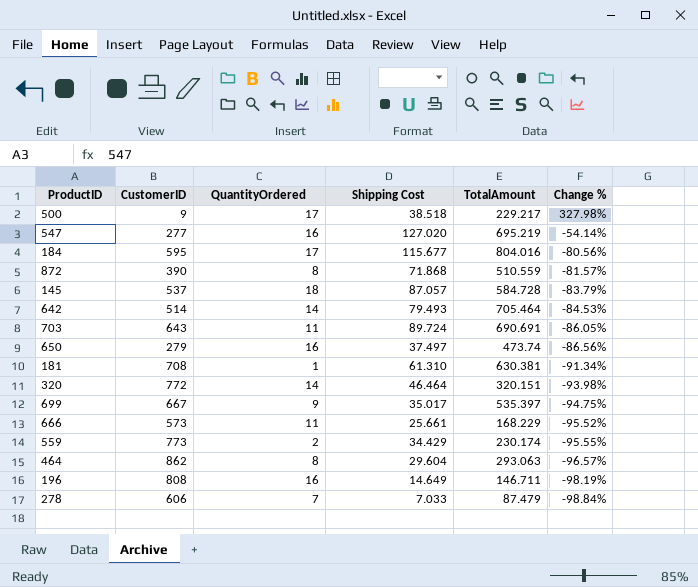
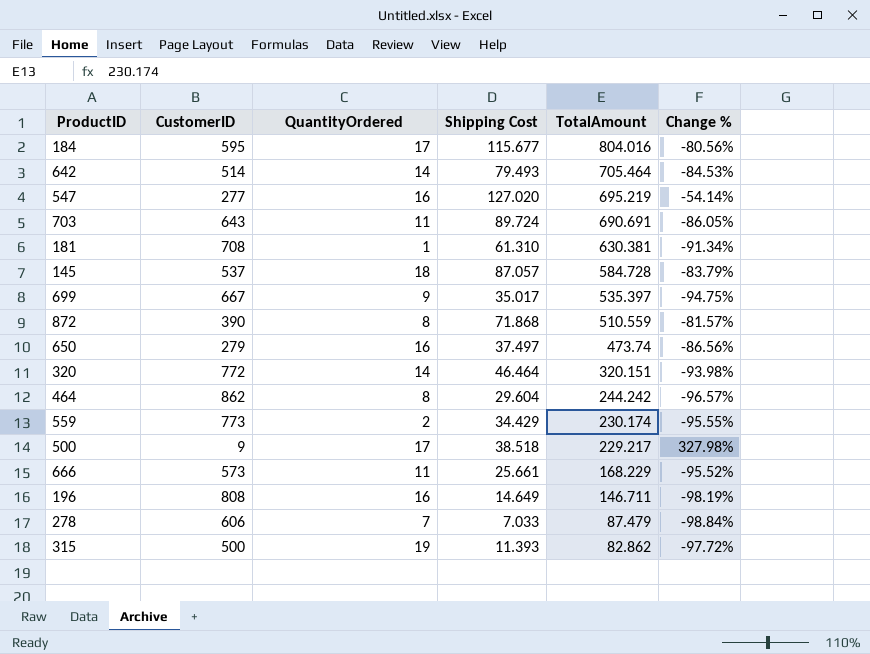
row order: Change % descending -> TotalAmount descending
464 | TotalAmount: 293.063 -> 244.242
row 315: none -> 500 | 19 | 11.393 | 82.862 | -97.72%

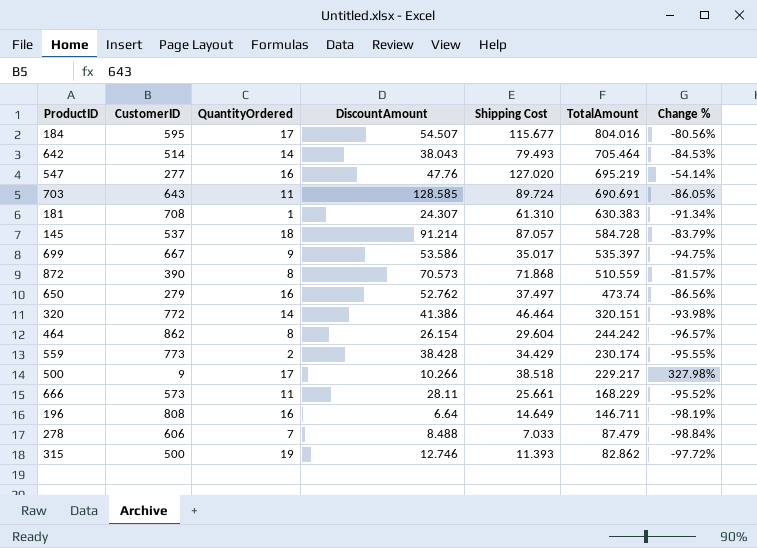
column DiscountAmount | position: none -> 4
181 | TotalAmount: 630.381 -> 630.383

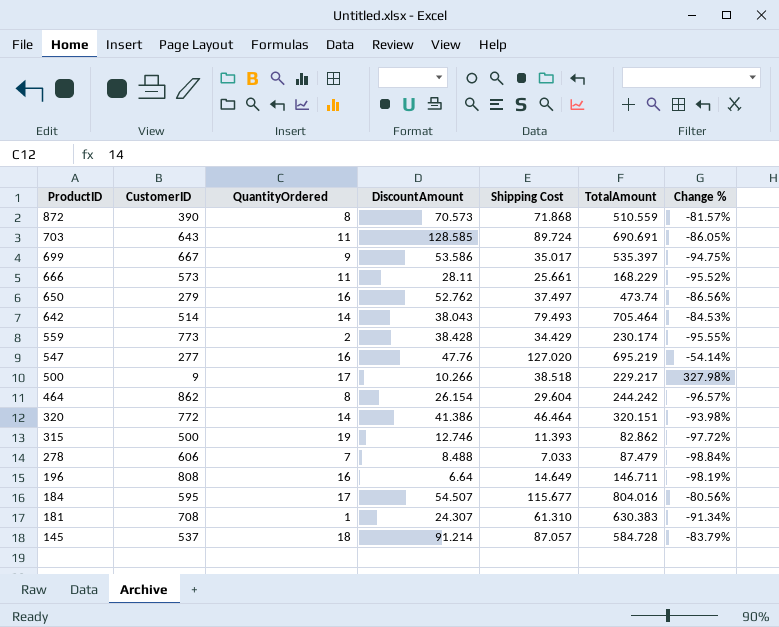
row order: TotalAmount descending -> ProductID descending

